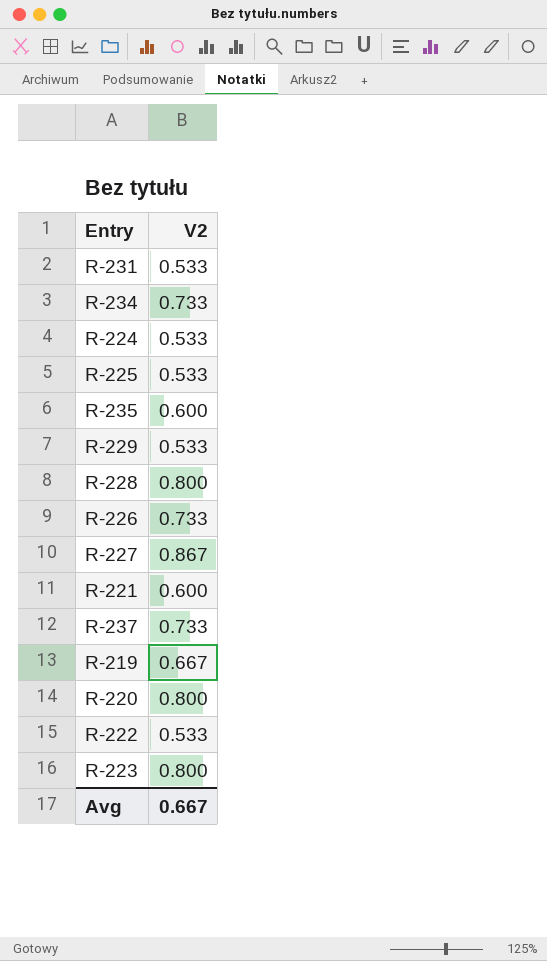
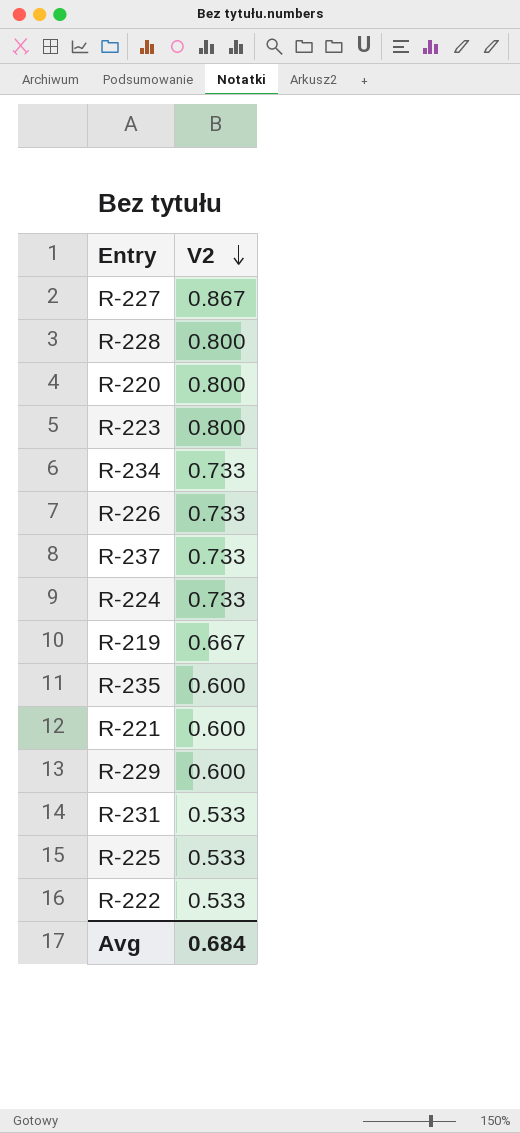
row order: none -> V2 descending
R-224 | V2: 0.533 -> 0.733
R-229 | V2: 0.533 -> 0.600
Avg | V2: 0.667 -> 0.684

